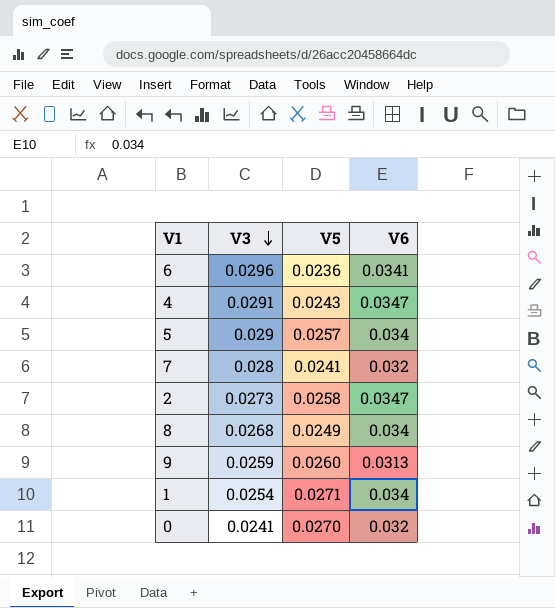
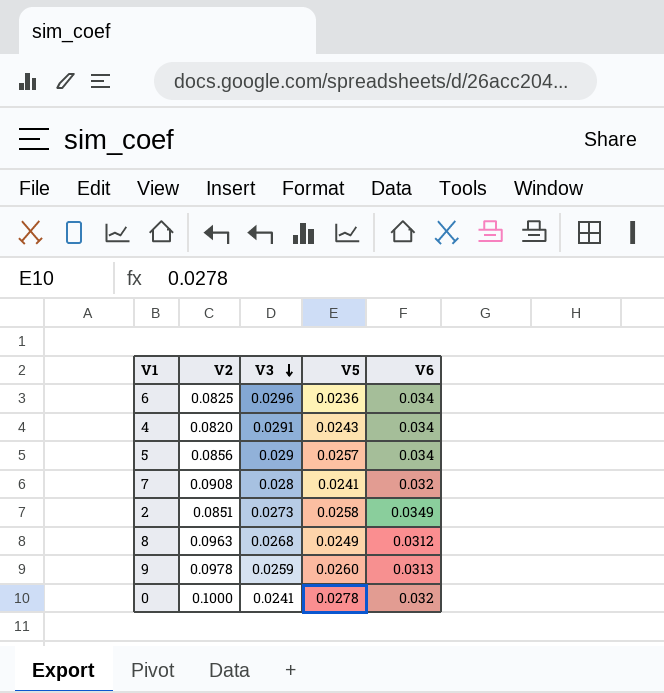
column V2 | position: none -> 2
row 1: 0.0254 | 0.0271 | 0.034 -> none
6 | V6: 0.0341 -> 0.034
4 | V6: 0.0347 -> 0.034
2 | V6: 0.0347 -> 0.0349
8 | V6: 0.034 -> 0.0312
0 | V5: 0.0270 -> 0.0278

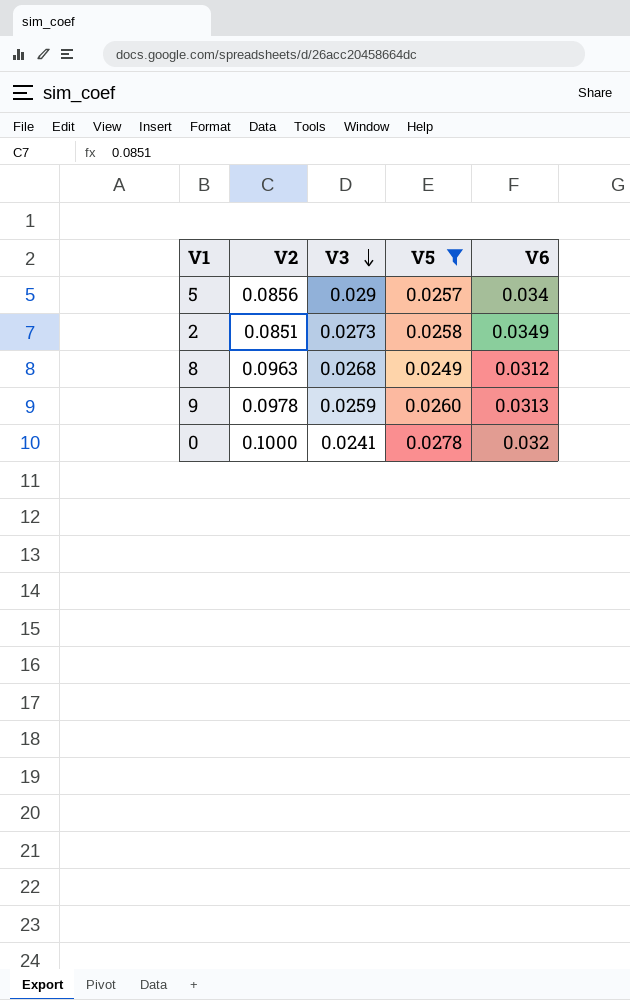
filter: none -> V5 >= 0.0249

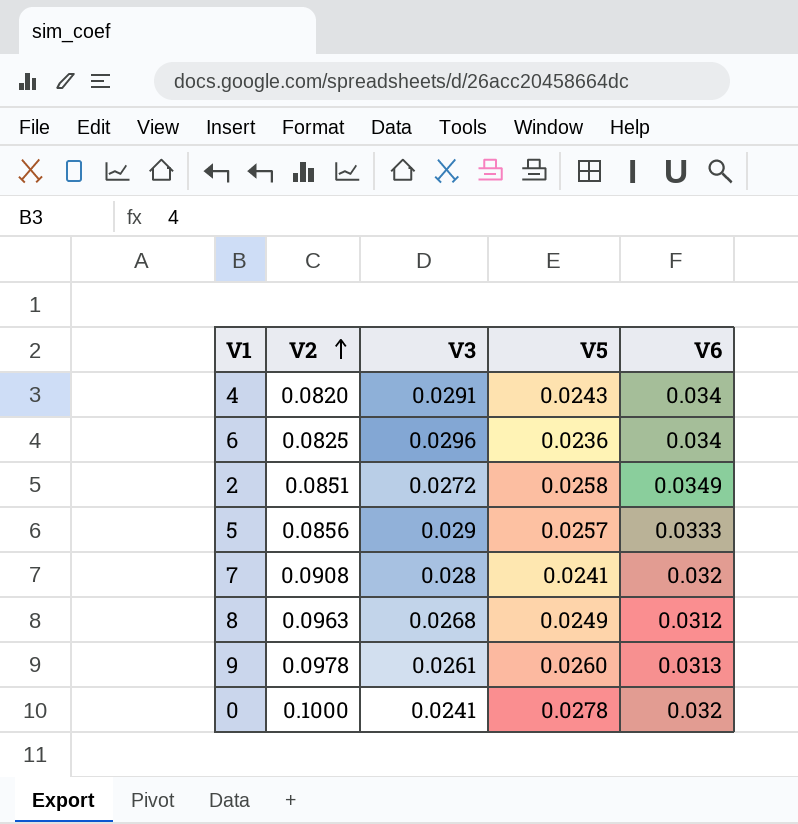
filter: V5 >= 0.0249 -> none
row order: V3 descending -> V2 ascending
2 | V3: 0.0273 -> 0.0272
5 | V6: 0.034 -> 0.0333
9 | V3: 0.0259 -> 0.0261

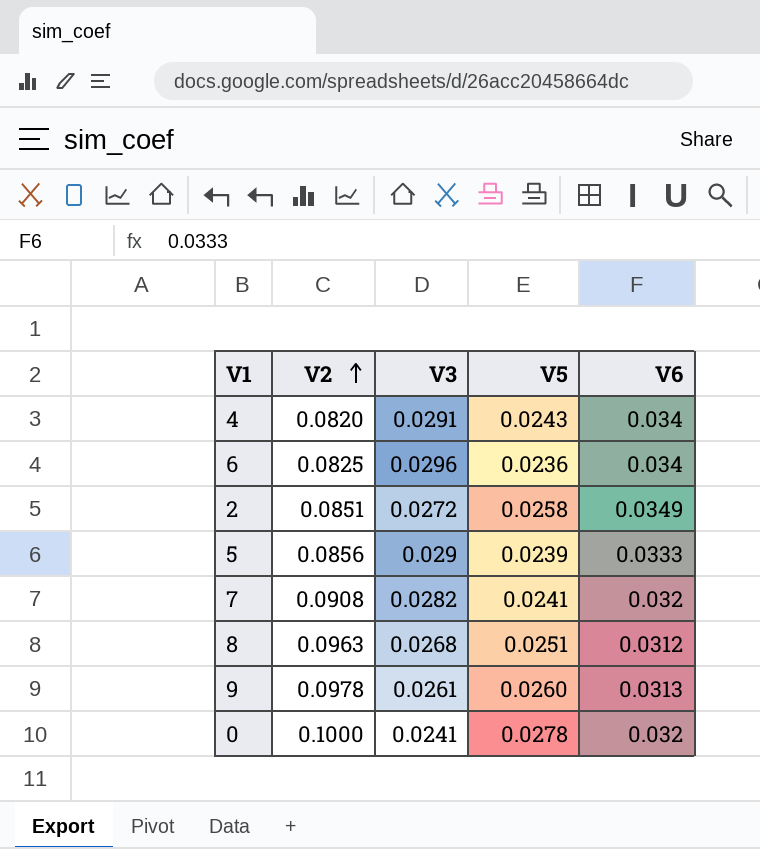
5 | V5: 0.0257 -> 0.0239
7 | V3: 0.028 -> 0.0282
8 | V5: 0.0249 -> 0.0251

